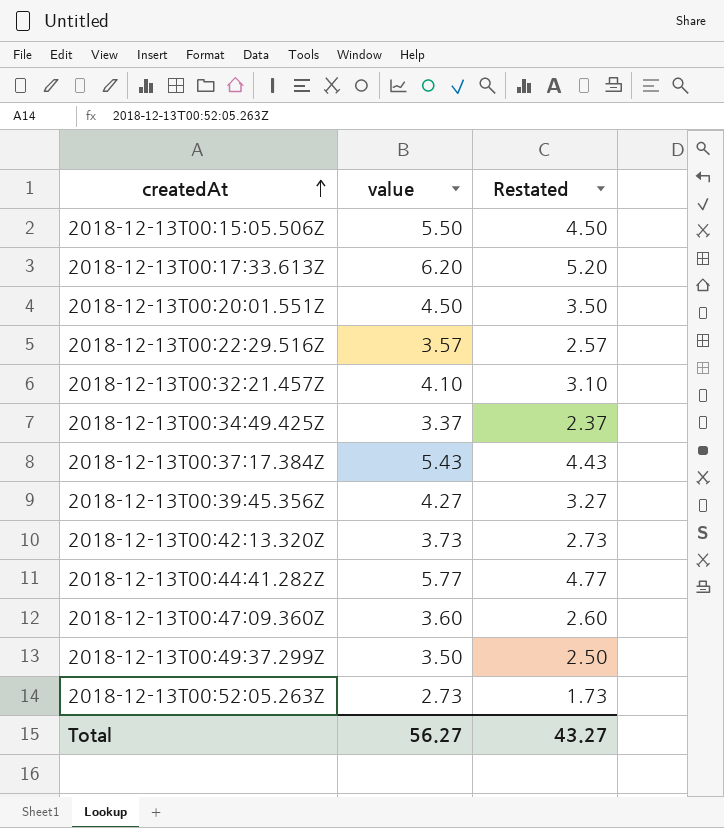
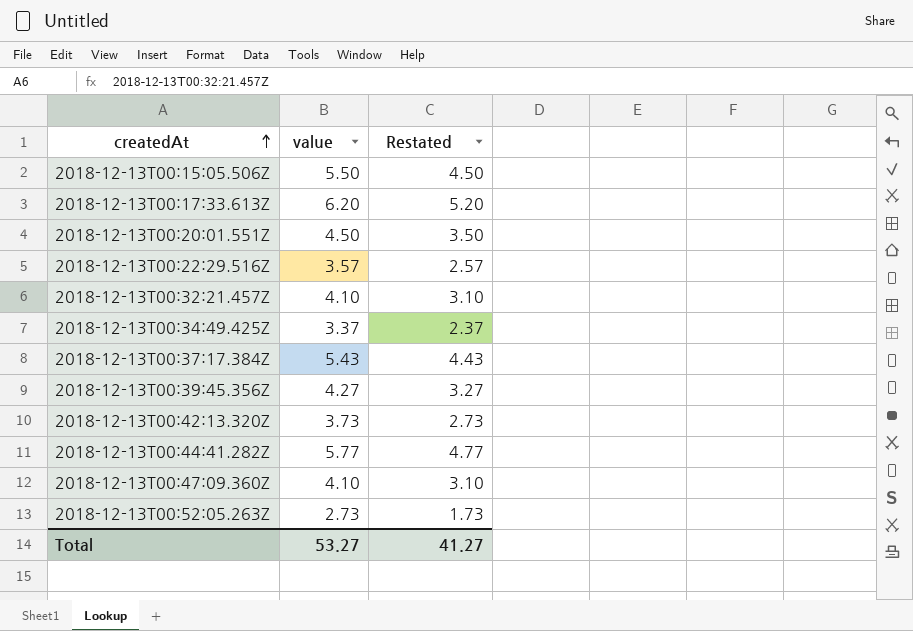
row 2018-12-13T00:49:37.299Z: 3.50 | 2.50 -> none
2018-12-13T00:47:09.360Z | value: 3.60 -> 4.10
2018-12-13T00:47:09.360Z | Restated: 2.60 -> 3.10
Total | value: 56.27 -> 53.27
Total | Restated: 43.27 -> 41.27

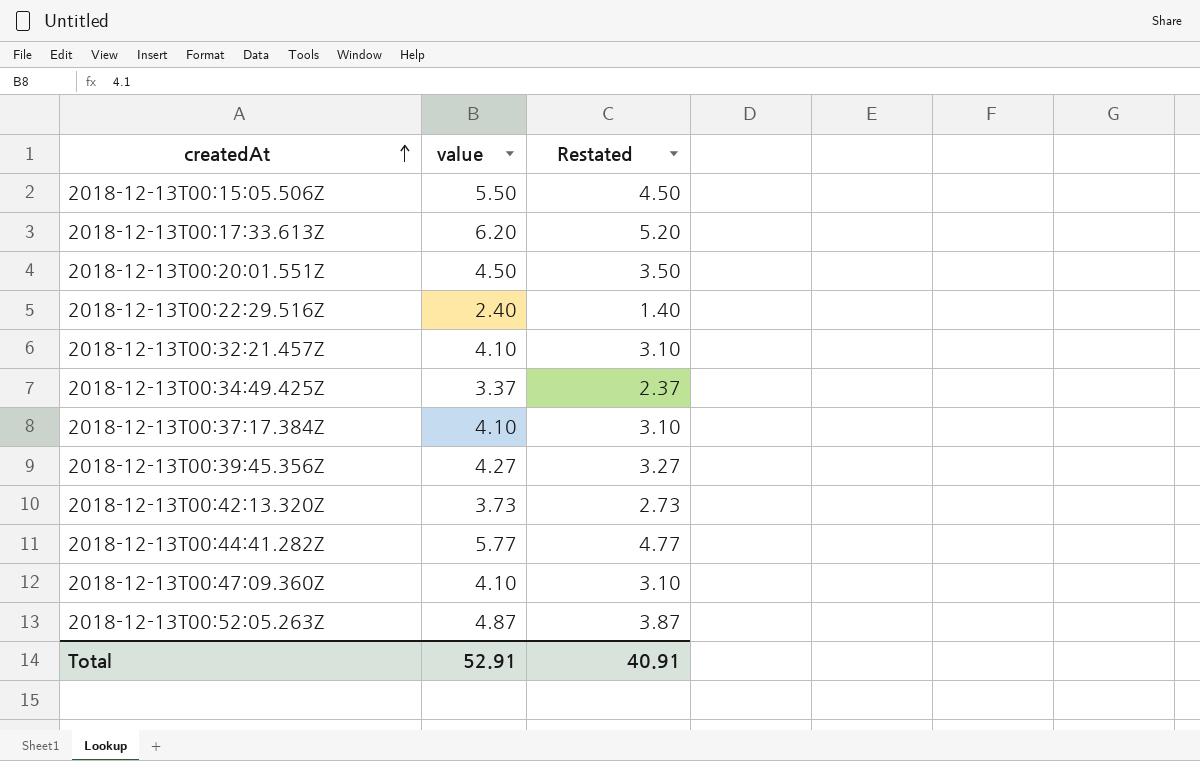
2018-12-13T00:22:29.516Z | value: 3.57 -> 2.40
2018-12-13T00:22:29.516Z | Restated: 2.57 -> 1.40
2018-12-13T00:37:17.384Z | value: 5.43 -> 4.10
2018-12-13T00:37:17.384Z | Restated: 4.43 -> 3.10
2018-12-13T00:52:05.263Z | value: 2.73 -> 4.87
2018-12-13T00:52:05.263Z | Restated: 1.73 -> 3.87
Total | value: 53.27 -> 52.91
Total | Restated: 41.27 -> 40.91

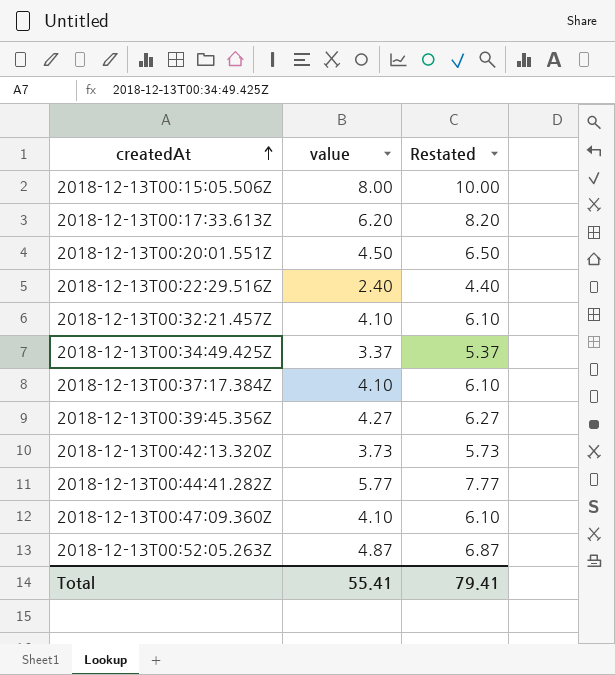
column Restated | formula: [value] - 1 -> [value] + 2
2018-12-13T00:15:05.506Z | value: 5.50 -> 8.00
Total | value: 52.91 -> 55.41
Total | Restated: 40.91 -> 79.41

